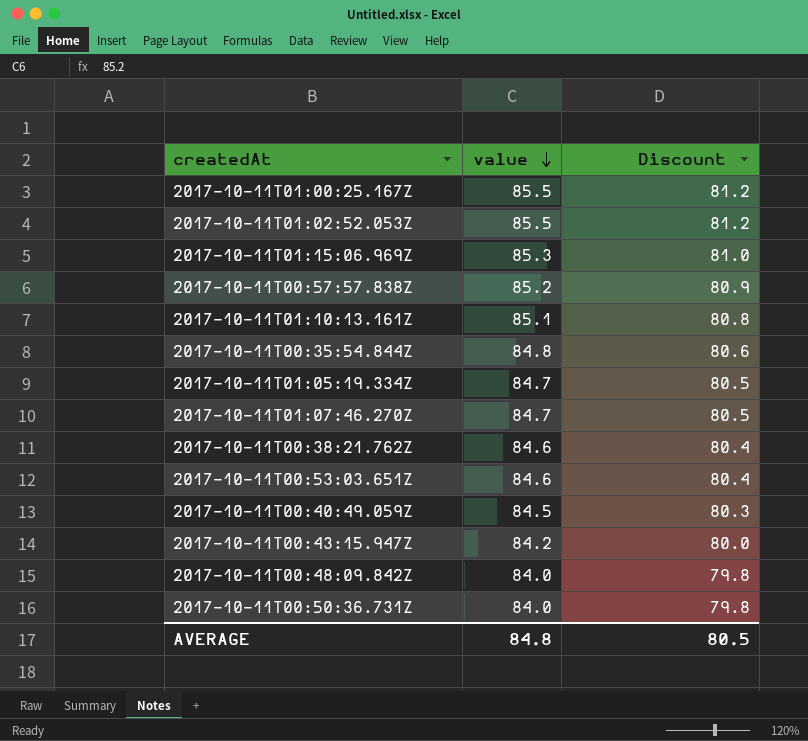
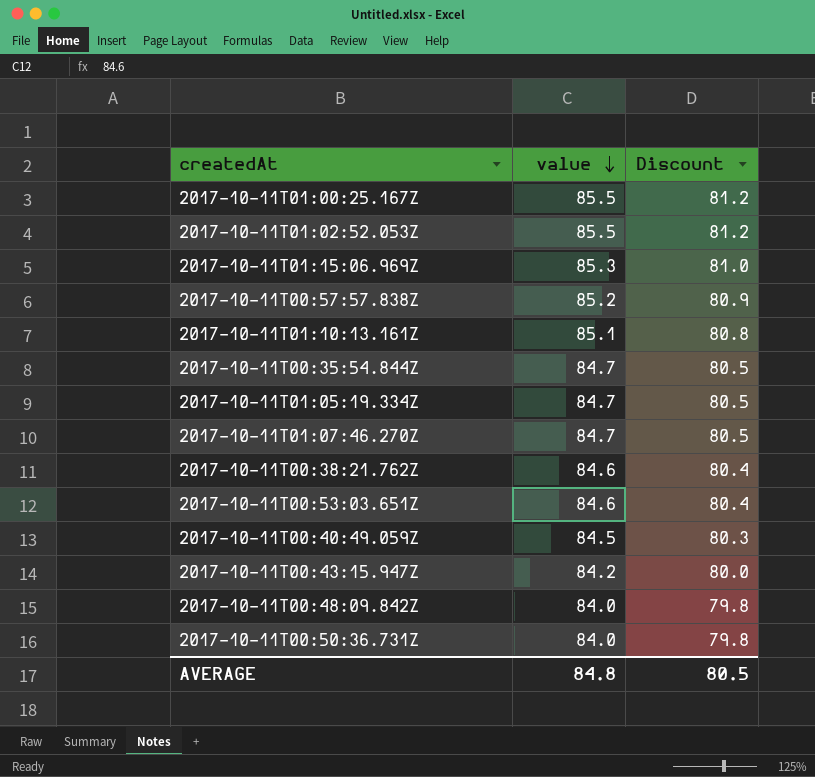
2017-10-11T00:35:54.844Z | value: 84.8 -> 84.7
2017-10-11T00:35:54.844Z | Discount: 80.6 -> 80.5

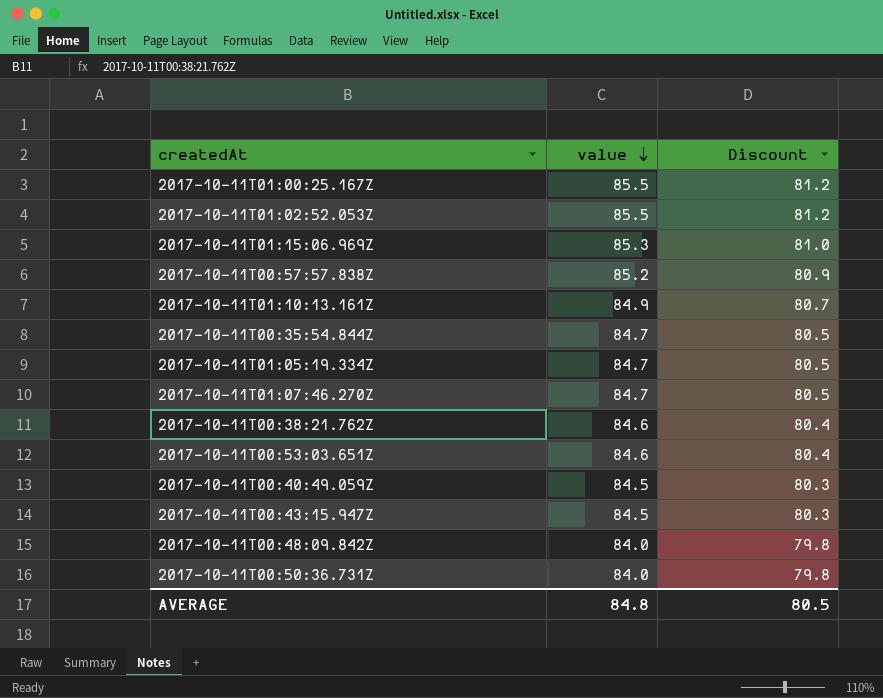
2017-10-11T01:10:13.161Z | value: 85.1 -> 84.9
2017-10-11T01:10:13.161Z | Discount: 80.8 -> 80.7
2017-10-11T00:43:15.947Z | value: 84.2 -> 84.5
2017-10-11T00:43:15.947Z | Discount: 80.0 -> 80.3

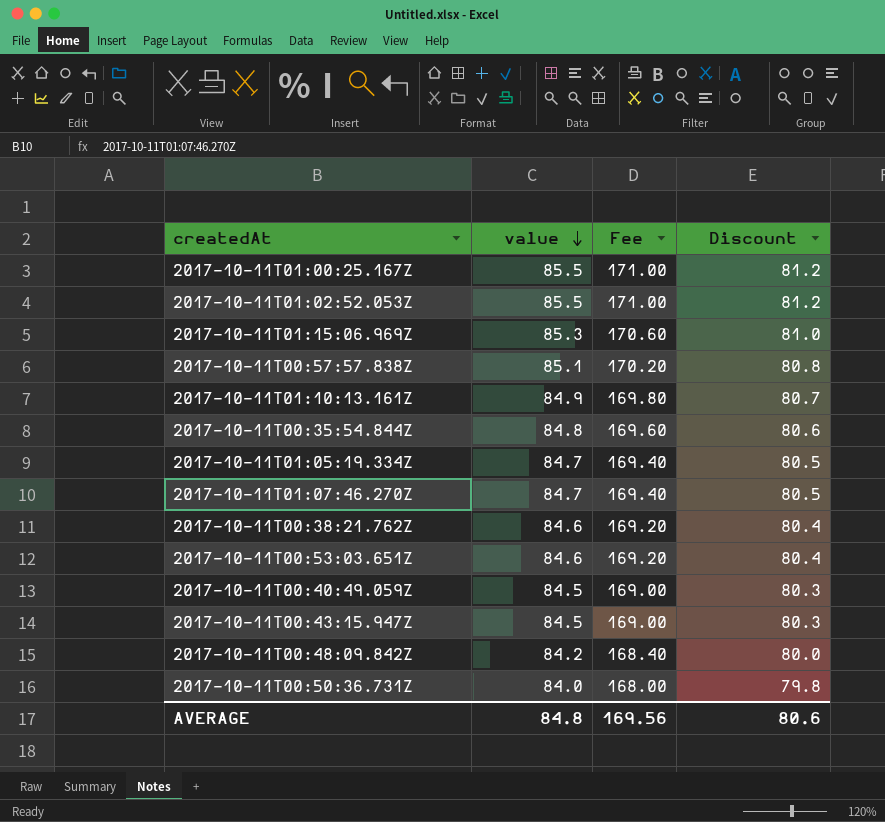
column Fee | formula: none -> [value] * 2
2017-10-11T00:57:57.838Z | value: 85.2 -> 85.1
2017-10-11T00:57:57.838Z | Discount: 80.9 -> 80.8
2017-10-11T00:35:54.844Z | value: 84.7 -> 84.8
2017-10-11T00:35:54.844Z | Discount: 80.5 -> 80.6
2017-10-11T00:48:09.842Z | value: 84.0 -> 84.2
2017-10-11T00:48:09.842Z | Discount: 79.8 -> 80.0
AVERAGE | Discount: 80.5 -> 80.6

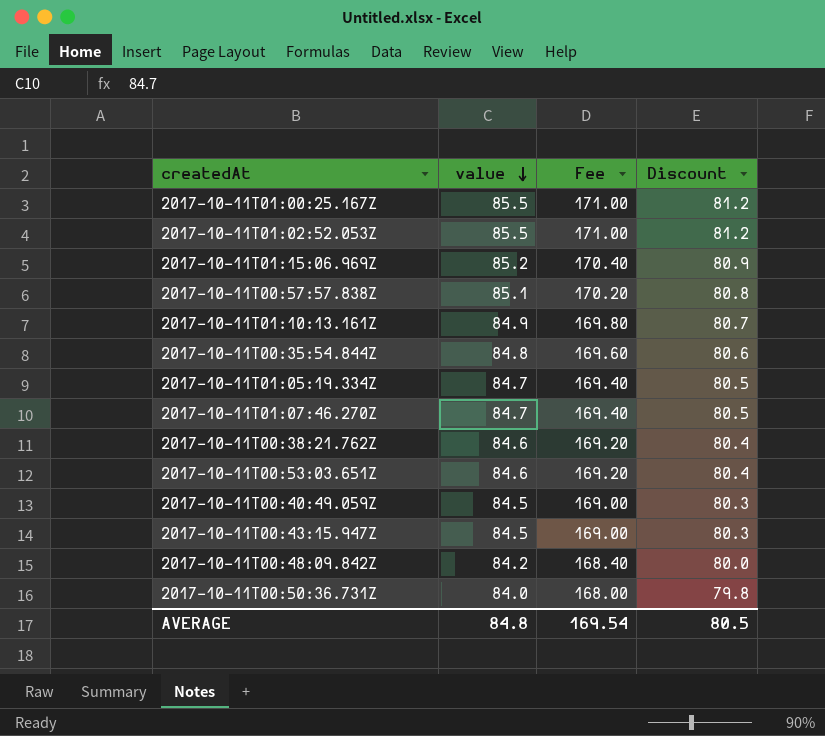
2017-10-11T01:15:06.969Z | value: 85.3 -> 85.2
2017-10-11T01:15:06.969Z | Fee: 170.60 -> 170.40
2017-10-11T01:15:06.969Z | Discount: 81.0 -> 80.9
AVERAGE | Fee: 169.56 -> 169.54
AVERAGE | Discount: 80.6 -> 80.5

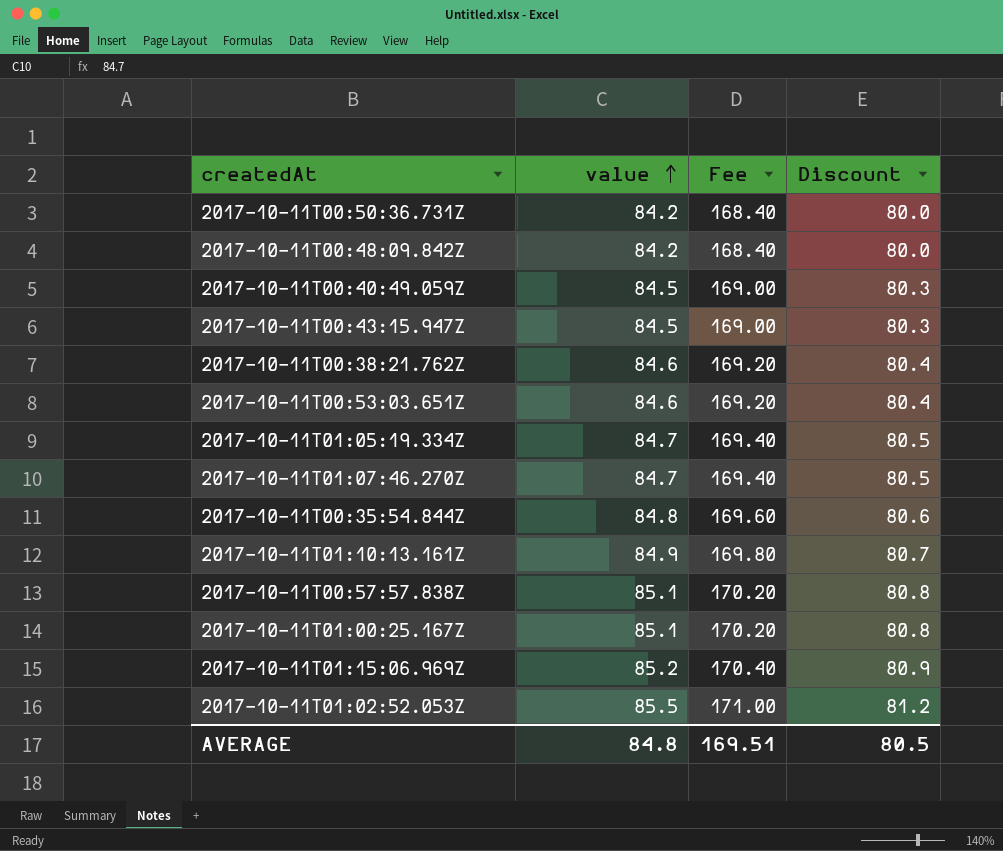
row order: value descending -> value ascending
2017-10-11T00:50:36.731Z | value: 84.0 -> 84.2
2017-10-11T00:50:36.731Z | Fee: 168.00 -> 168.40
2017-10-11T00:50:36.731Z | Discount: 79.8 -> 80.0
2017-10-11T01:00:25.167Z | value: 85.5 -> 85.1
2017-10-11T01:00:25.167Z | Fee: 171.00 -> 170.20
2017-10-11T01:00:25.167Z | Discount: 81.2 -> 80.8
AVERAGE | Fee: 169.54 -> 169.51

